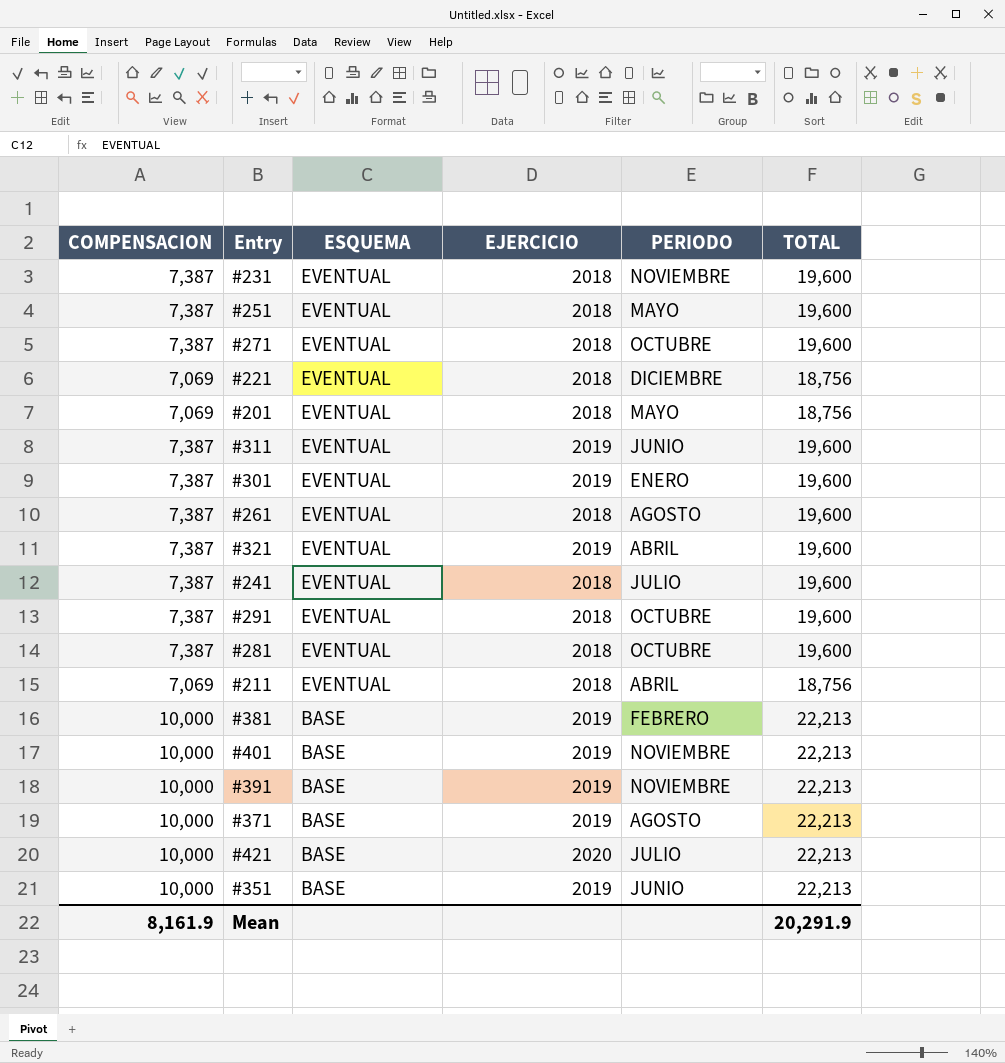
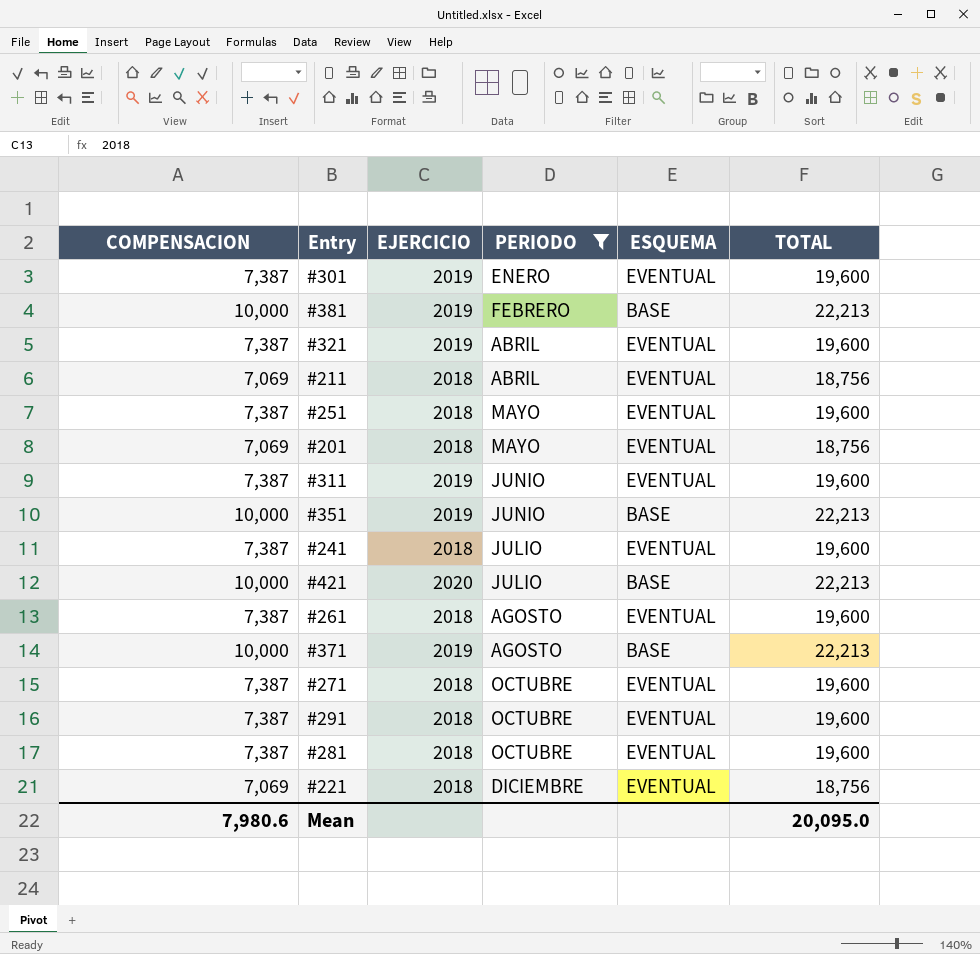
filter: none -> PERIODO != NOVIEMBRE
row order: ESQUEMA descending -> PERIODO ascending
column ESQUEMA | position: 3 -> 5
Mean | COMPENSACION: 8,161.9 -> 7,980.6
Mean | TOTAL: 20,291.9 -> 20,095.0

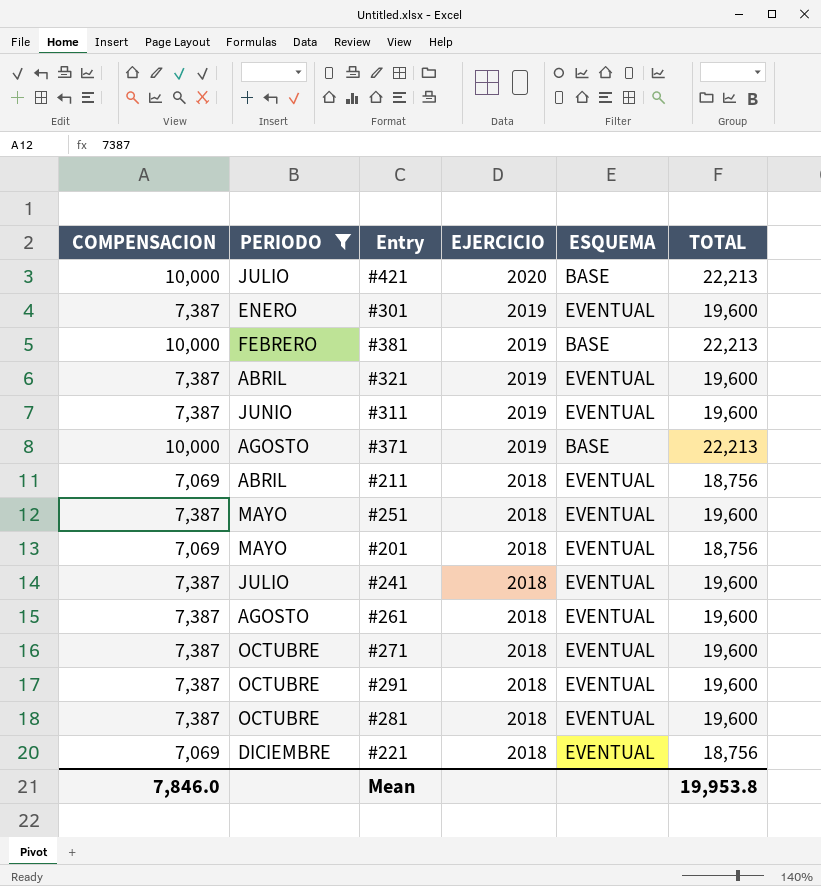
row order: PERIODO ascending -> EJERCICIO descending
column PERIODO | position: 4 -> 2
row #351: 10,000 | 2019 | JUNIO | BASE | 22,213 -> none
Mean | COMPENSACION: 7,980.6 -> 7,846.0
Mean | TOTAL: 20,095.0 -> 19,953.8

